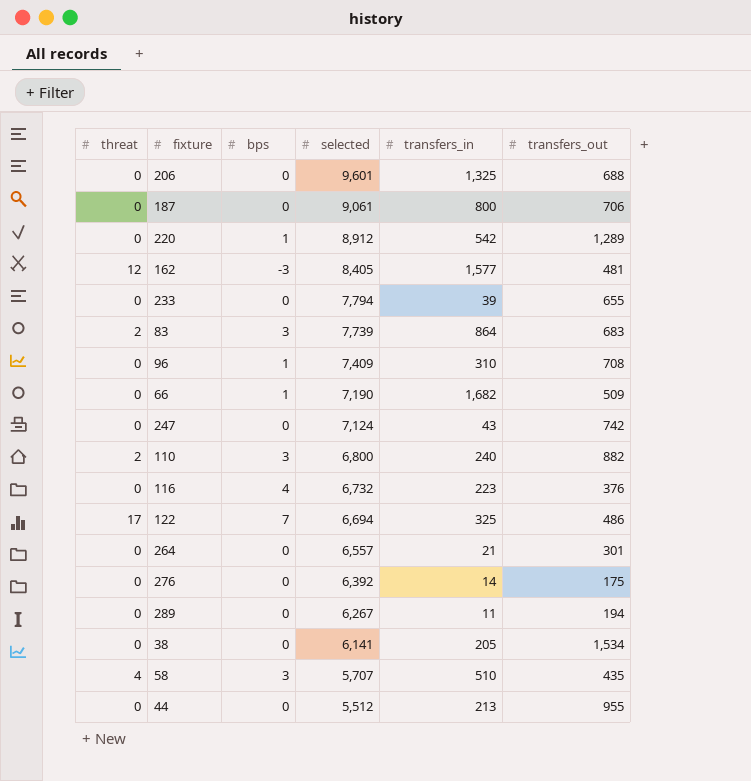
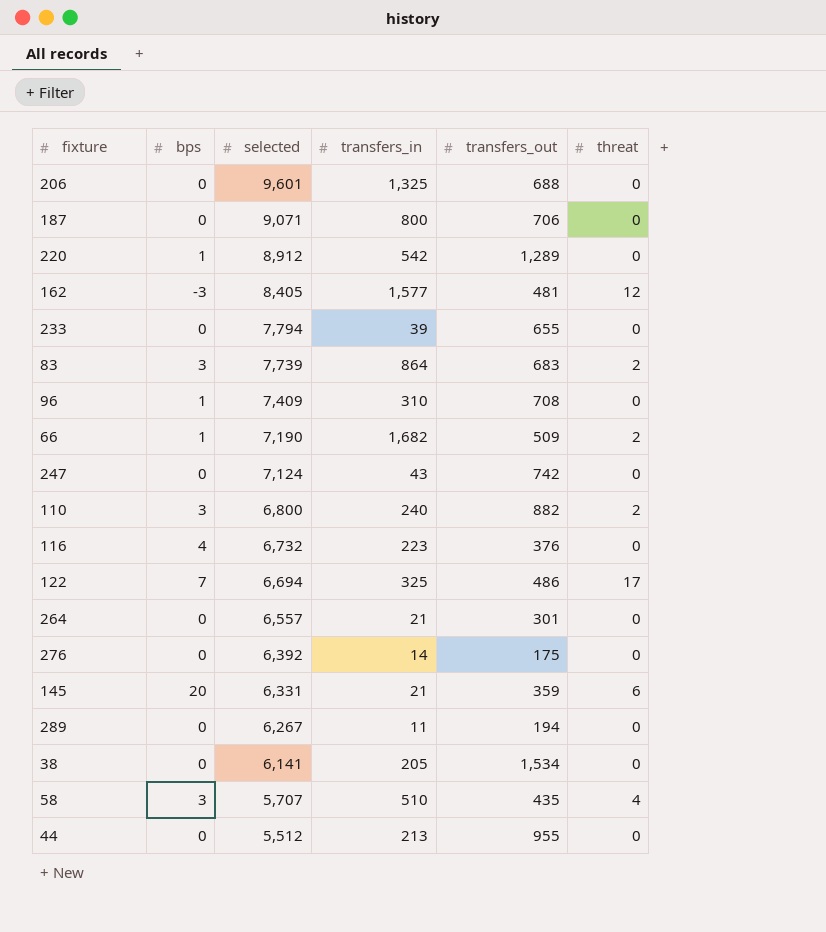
column threat | position: 1 -> 6
187 | selected: 9,061 -> 9,071
66 | threat: 0 -> 2
row 145: none -> 20 | 6,331 | 21 | 359 | 6

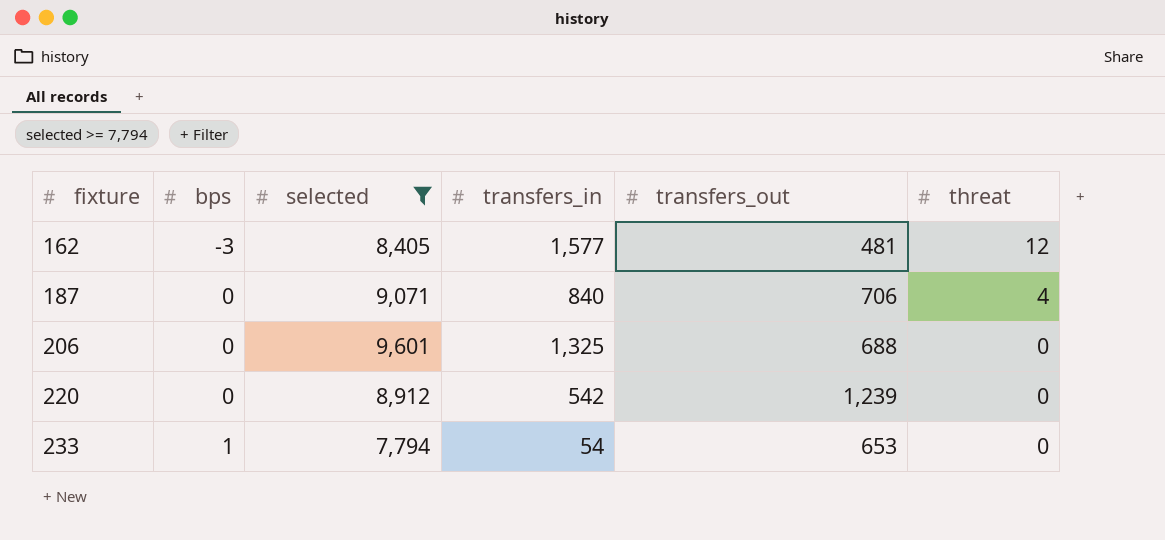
filter: none -> selected >= 7,794
row order: selected descending -> fixture ascending
187 | transfers_in: 800 -> 840
187 | threat: 0 -> 4
220 | bps: 1 -> 0
220 | transfers_out: 1,289 -> 1,239
233 | bps: 0 -> 1
233 | transfers_in: 39 -> 54
233 | transfers_out: 655 -> 653

